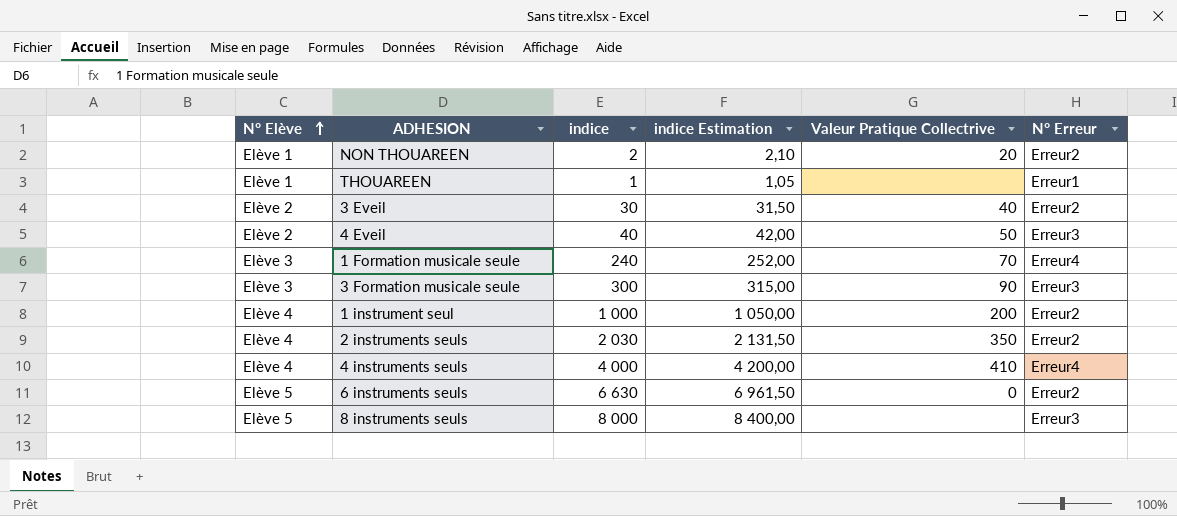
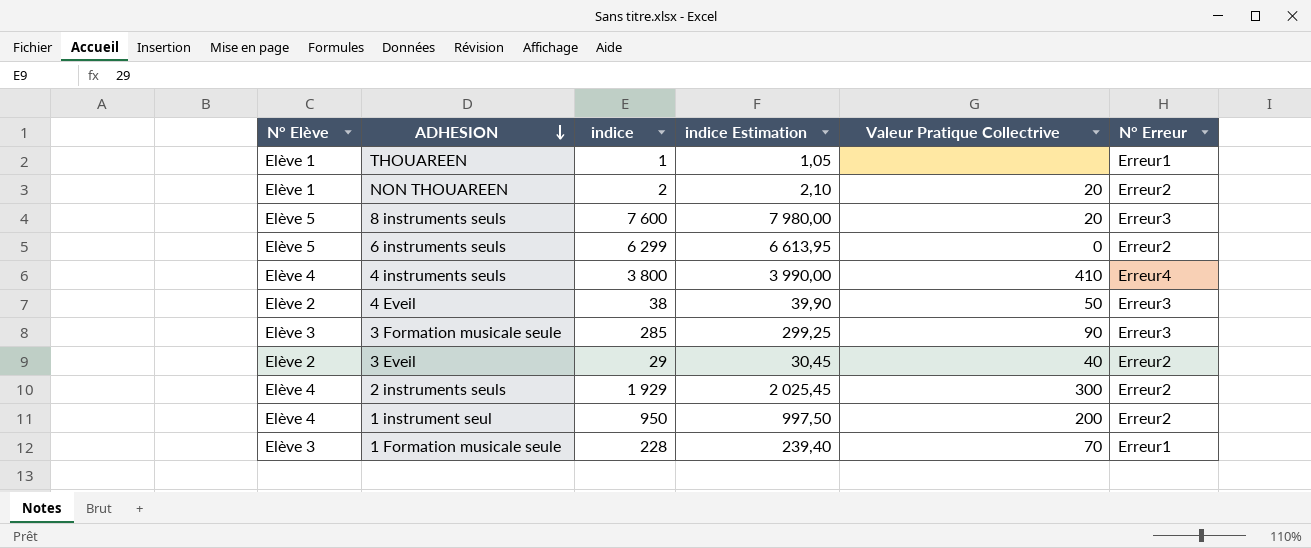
row order: N° Elève ascending -> ADHESION descending
8 instruments seuls | indice: 8 000 -> 7 600
8 instruments seuls | indice Estimation: 8 400,00 -> 7 980,00
8 instruments seuls | Valeur Pratique Collectrive: none -> 20
6 instruments seuls | indice: 6 630 -> 6 299
6 instruments seuls | indice Estimation: 6 961,50 -> 6 613,95
4 instruments seuls | indice: 4 000 -> 3 800
4 instruments seuls | indice Estimation: 4 200,00 -> 3 990,00
4 Eveil | indice: 40 -> 38
4 Eveil | indice Estimation: 42,00 -> 39,90
3 Formation musicale seule | indice: 300 -> 285
3 Formation musicale seule | indice Estimation: 315,00 -> 299,25
3 Eveil | indice: 30 -> 29
3 Eveil | indice Estimation: 31,50 -> 30,45
2 instruments seuls | indice: 2 030 -> 1 929
2 instruments seuls | indice Estimation: 2 131,50 -> 2 025,45
2 instruments seuls | Valeur Pratique Collectrive: 350 -> 300
1 instrument seul | indice: 1 000 -> 950
1 instrument seul | indice Estimation: 1 050,00 -> 997,50
1 Formation musicale seule | indice: 240 -> 228
1 Formation musicale seule | indice Estimation: 252,00 -> 239,40
1 Formation musicale seule | N° Erreur: Erreur4 -> Erreur1

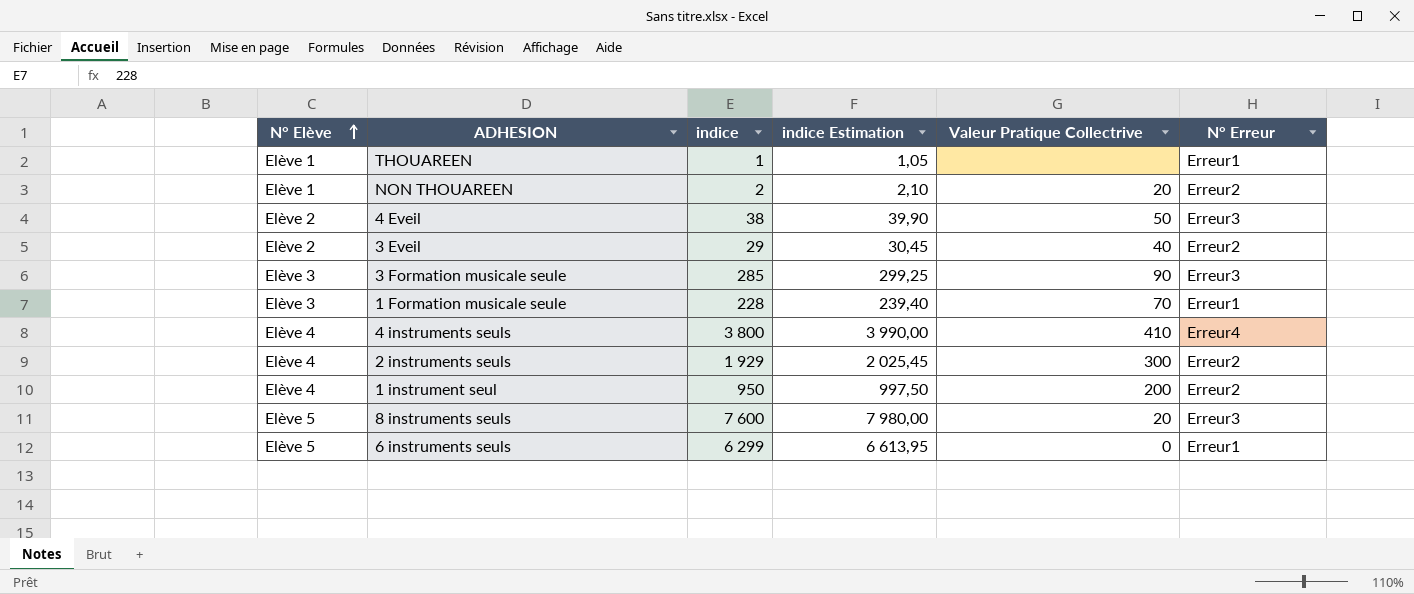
row order: ADHESION descending -> N° Elève ascending
6 instruments seuls | N° Erreur: Erreur2 -> Erreur1

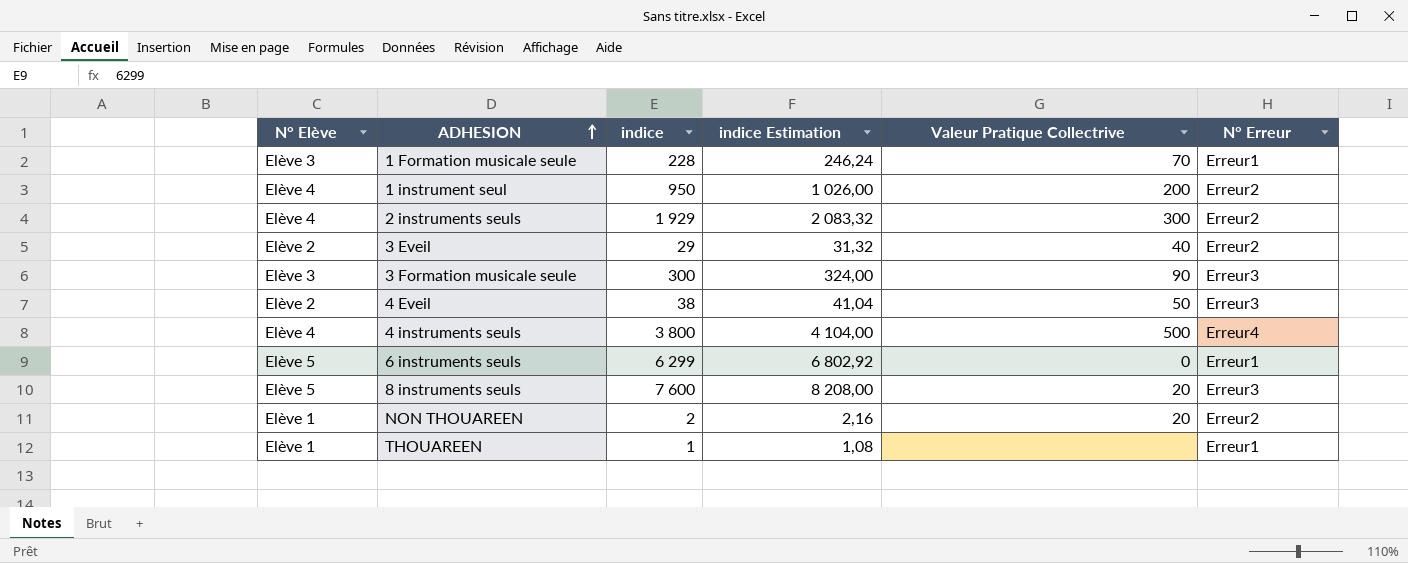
row order: N° Elève ascending -> ADHESION ascending
column indice Estimation | formula: [indice] * 1,05 -> [indice] * 1,08
3 Formation musicale seule | indice: 285 -> 300
4 instruments seuls | Valeur Pratique Collectrive: 410 -> 500

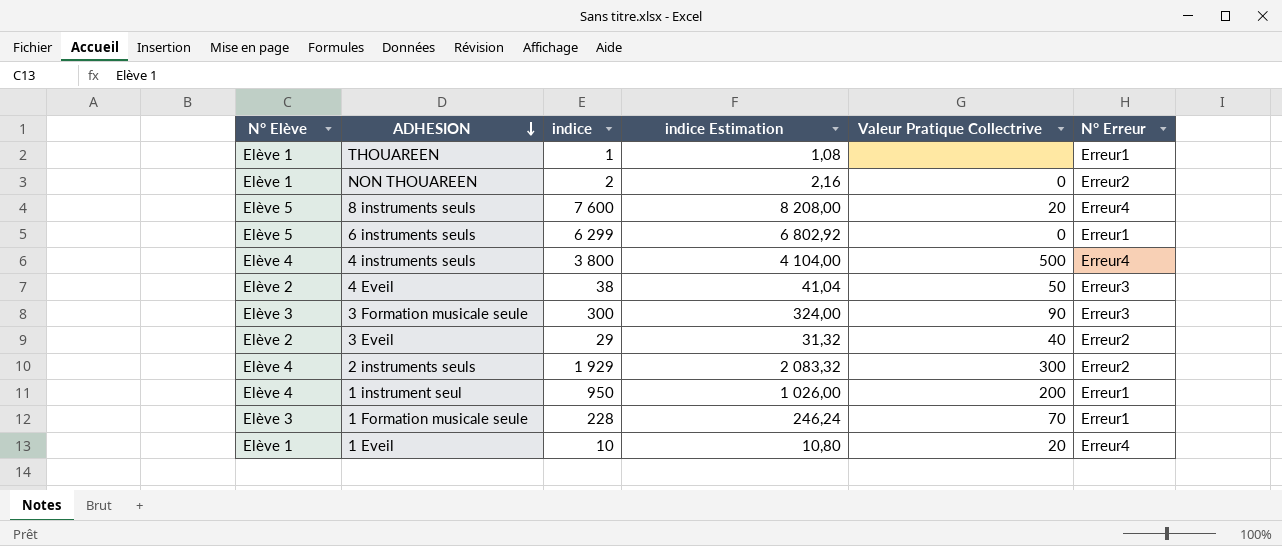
row order: ADHESION ascending -> ADHESION descending
NON THOUAREEN | Valeur Pratique Collectrive: 20 -> 0
8 instruments seuls | N° Erreur: Erreur3 -> Erreur4
1 instrument seul | N° Erreur: Erreur2 -> Erreur1
row 1 Eveil: none -> Elève 1 | 10 | 10,80 | 20 | Erreur4

